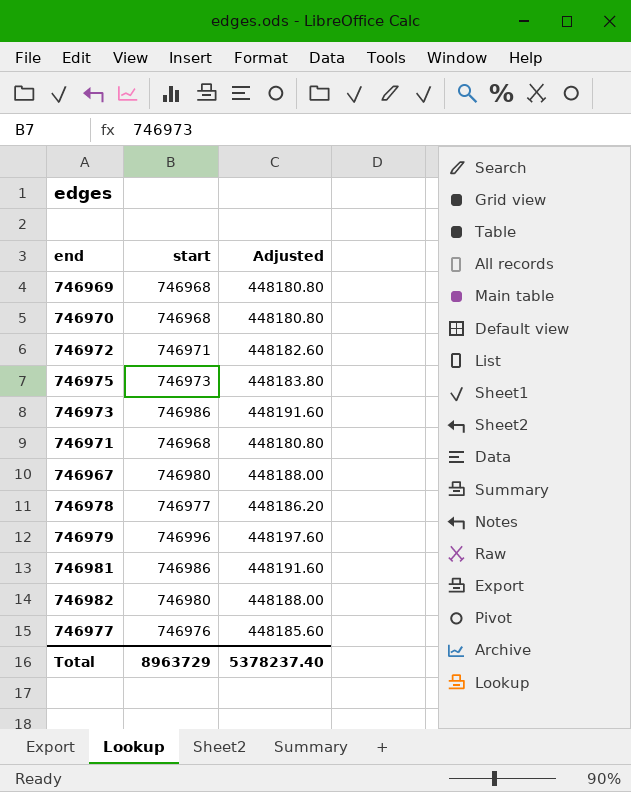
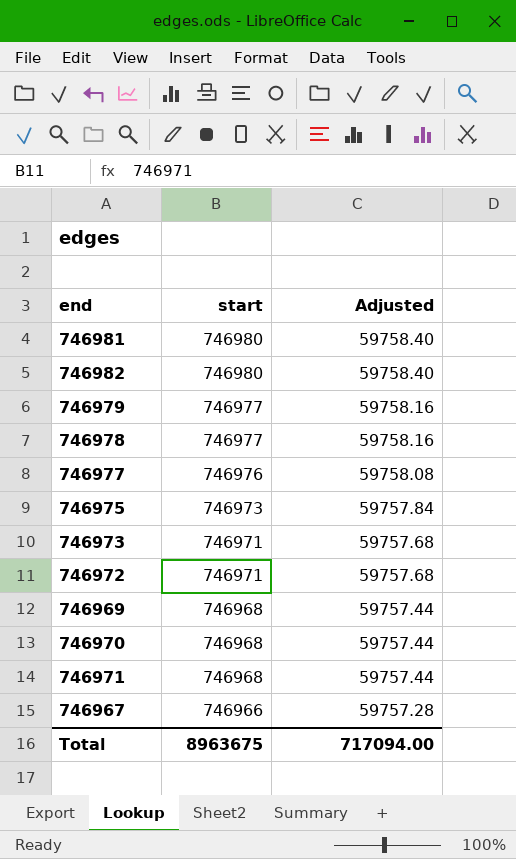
row order: none -> start descending
column Adjusted | formula: [start] * 0.6 -> [start] * 0.08
746981 | start: 746986 -> 746980
746979 | start: 746996 -> 746977
746973 | start: 746986 -> 746971
746967 | start: 746980 -> 746966
Total | start: 8963729 -> 8963675
Total | Adjusted: 5378237.40 -> 717094.00

